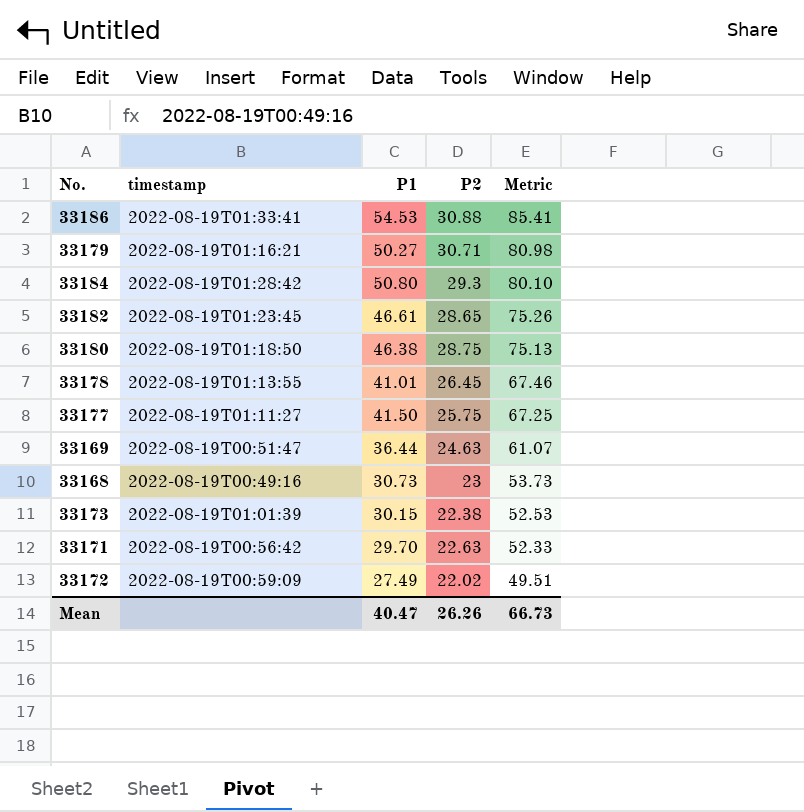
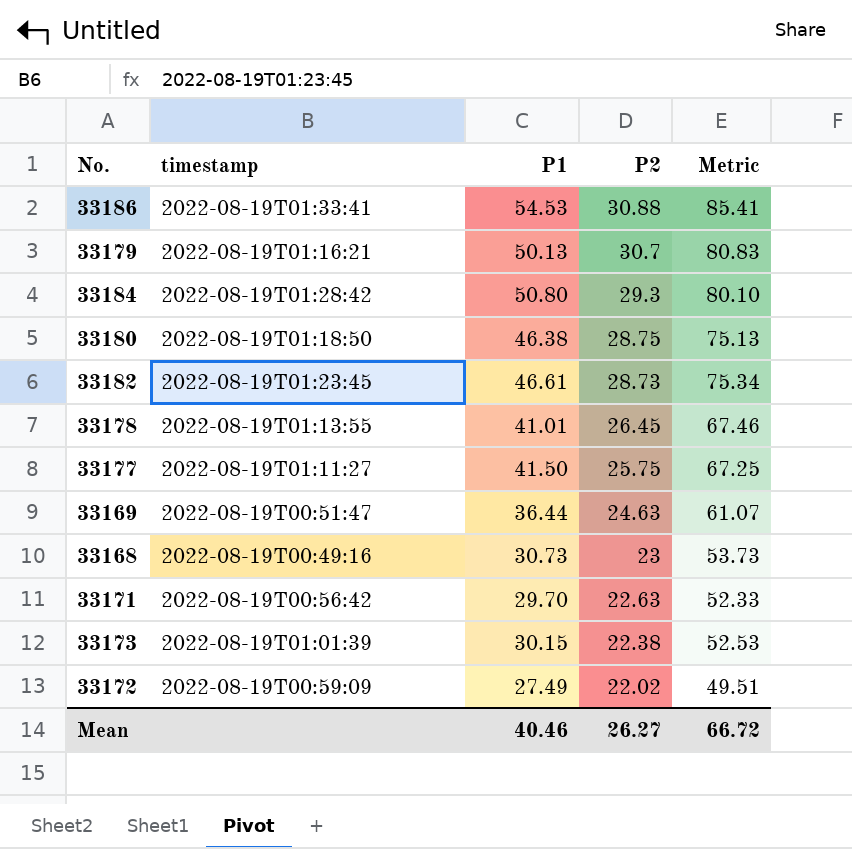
row order: Metric descending -> P2 descending
33179 | P1: 50.27 -> 50.13
33179 | P2: 30.71 -> 30.7
33179 | Metric: 80.98 -> 80.83
33182 | P2: 28.65 -> 28.73
33182 | Metric: 75.26 -> 75.34
Mean | P1: 40.47 -> 40.46
Mean | P2: 26.26 -> 26.27
Mean | Metric: 66.73 -> 66.72

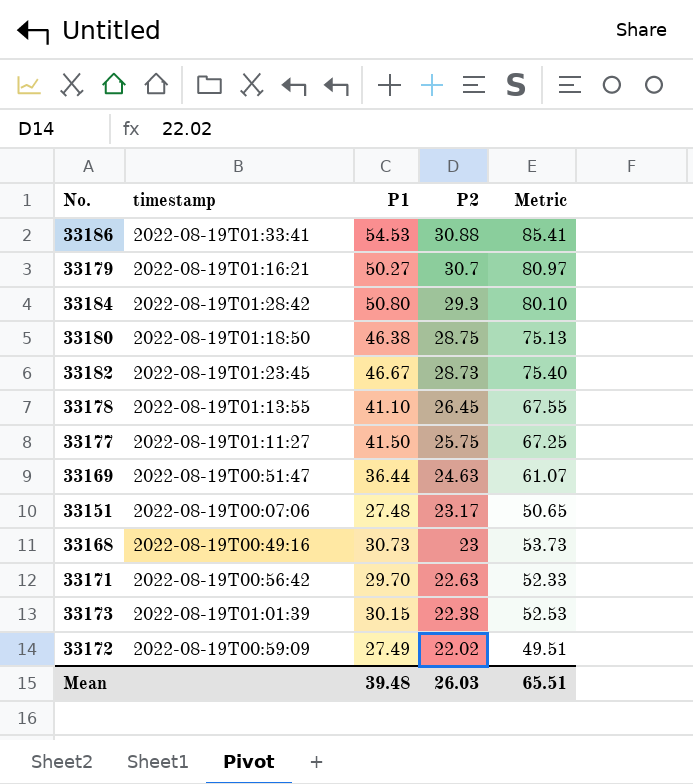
33179 | P1: 50.13 -> 50.27
33179 | Metric: 80.83 -> 80.97
33182 | P1: 46.61 -> 46.67
33182 | Metric: 75.34 -> 75.40
33178 | P1: 41.01 -> 41.10
33178 | Metric: 67.46 -> 67.55
row 33151: none -> 2022-08-19T00:07:06 | 27.48 | 23.17 | 50.65
Mean | P1: 40.46 -> 39.48
Mean | P2: 26.27 -> 26.03
Mean | Metric: 66.72 -> 65.51

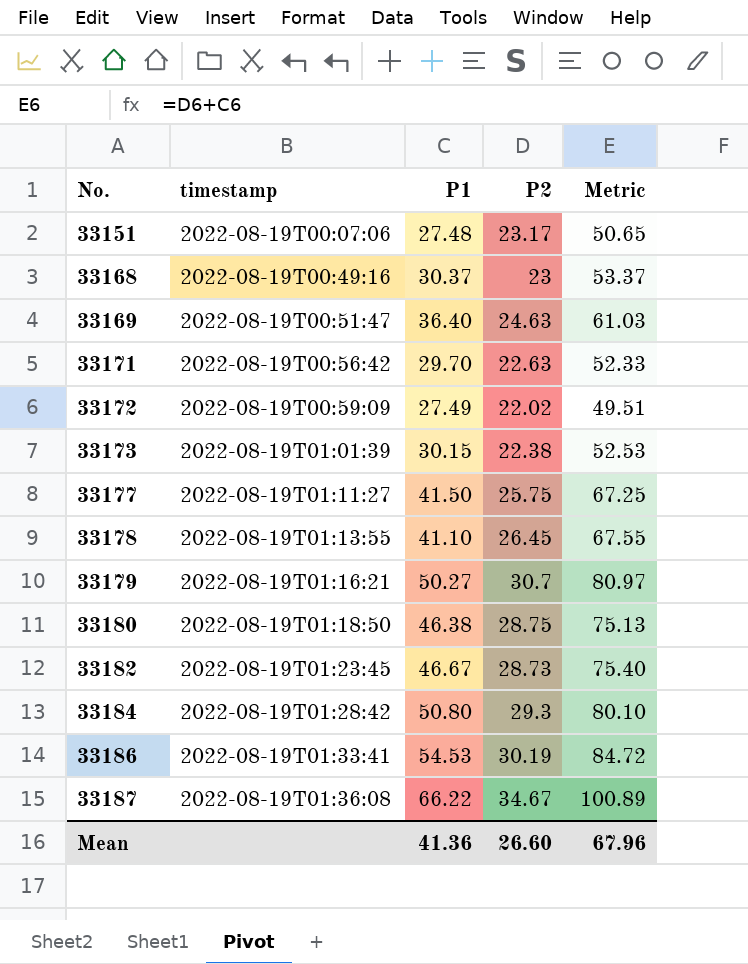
row order: P2 descending -> No. ascending
33168 | P1: 30.73 -> 30.37
33168 | Metric: 53.73 -> 53.37
33169 | P1: 36.44 -> 36.40
33169 | Metric: 61.07 -> 61.03
33186 | P2: 30.88 -> 30.19
33186 | Metric: 85.41 -> 84.72
row 33187: none -> 2022-08-19T01:36:08 | 66.22 | 34.67 | 100.89
Mean | P1: 39.48 -> 41.36
Mean | P2: 26.03 -> 26.60
Mean | Metric: 65.51 -> 67.96

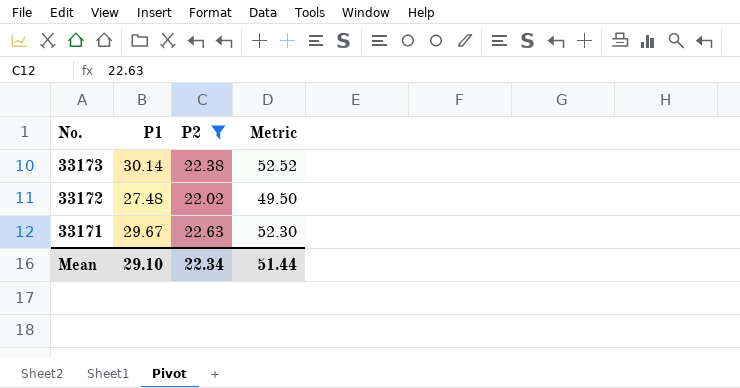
filter: none -> P2 <= 22.63
row order: No. ascending -> No. descending
column timestamp | position: 2 -> none
33173 | P1: 30.15 -> 30.14
33173 | Metric: 52.53 -> 52.52
33172 | P1: 27.49 -> 27.48
33172 | Metric: 49.51 -> 49.50
33171 | P1: 29.70 -> 29.67
33171 | Metric: 52.33 -> 52.30
Mean | P1: 41.36 -> 29.10
Mean | P2: 26.60 -> 22.34
Mean | Metric: 67.96 -> 51.44

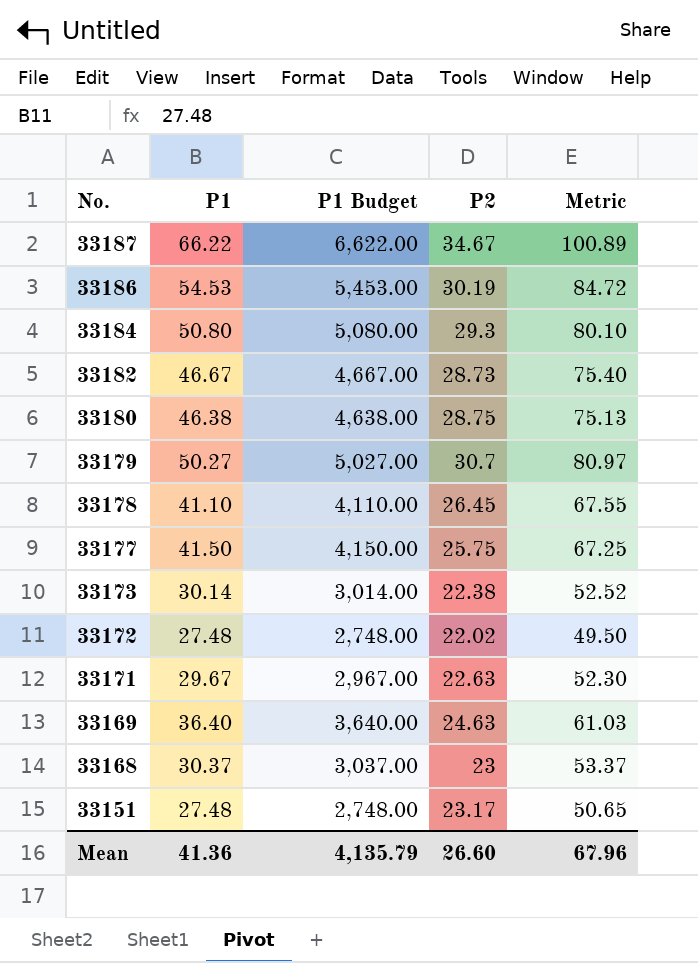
filter: P2 <= 22.63 -> none
column P1 Budget | formula: none -> [P1] * 100
Mean | P1: 29.10 -> 41.36
Mean | P2: 22.34 -> 26.60
Mean | Metric: 51.44 -> 67.96

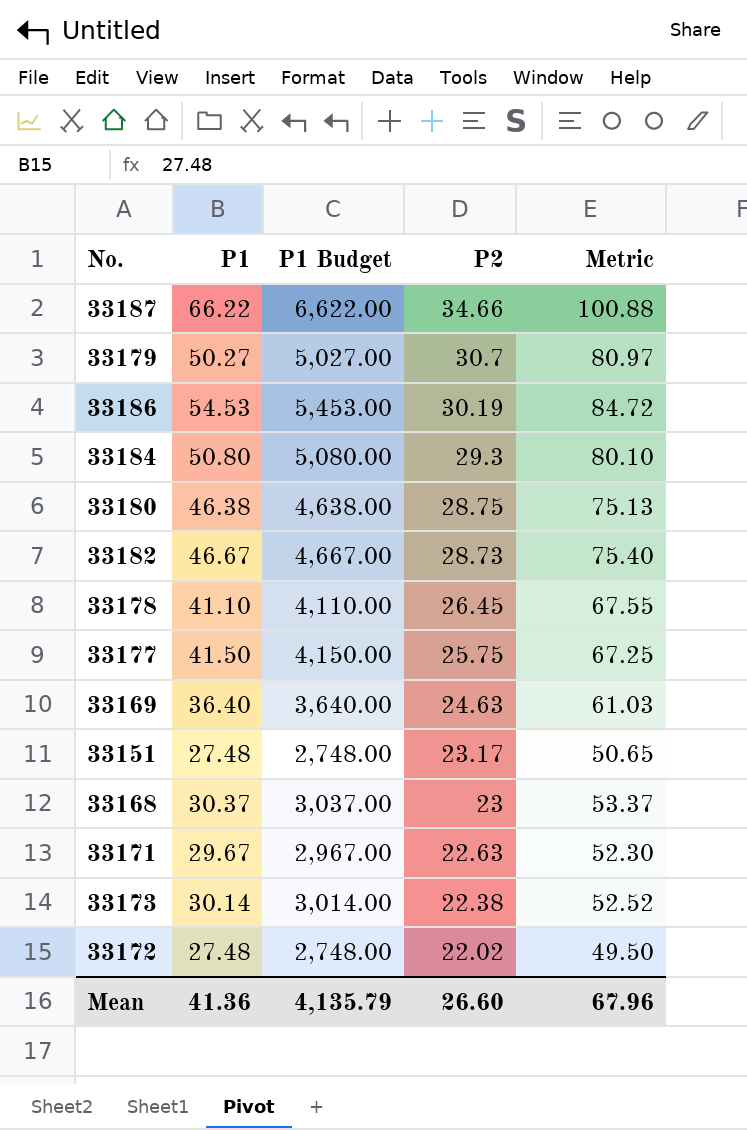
row order: No. descending -> P2 descending
33187 | P2: 34.67 -> 34.66
33187 | Metric: 100.89 -> 100.88

